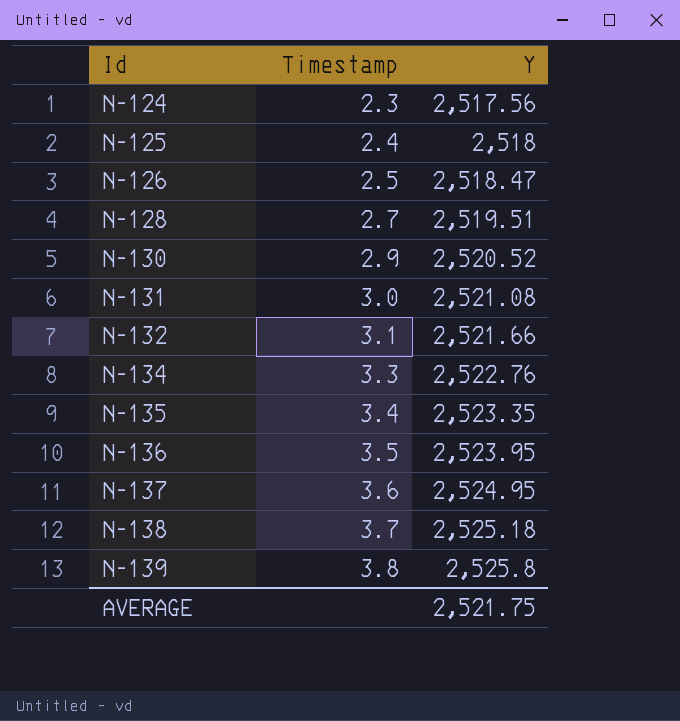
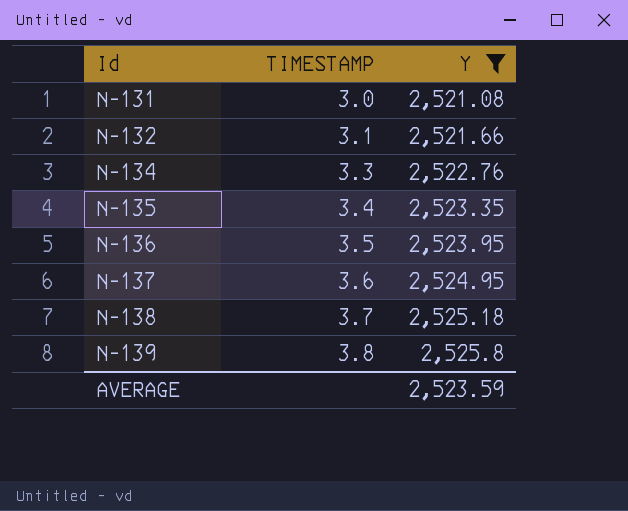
filter: none -> Y >= 2,521.08
column name: Timestamp -> TIMESTAMP
AVERAGE | Y: 2,521.75 -> 2,523.59

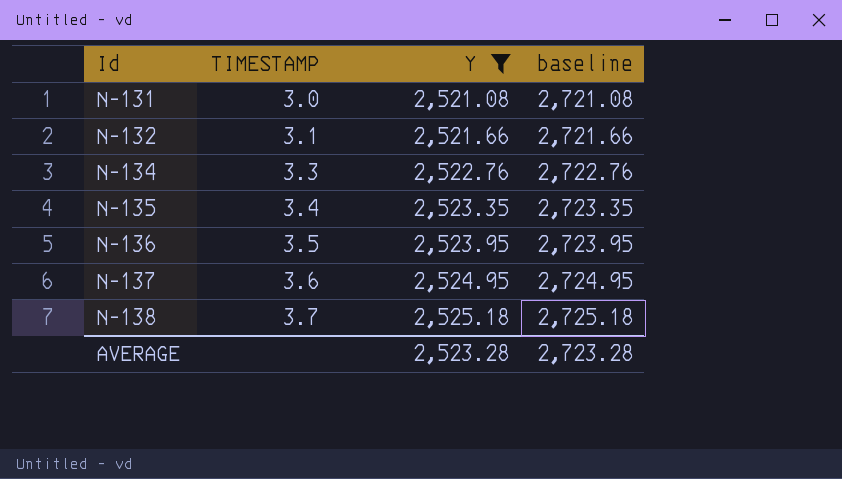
column baseline | formula: none -> [Y] + 200
row N-139: 3.8 | 2,525.8 -> none
AVERAGE | Y: 2,523.59 -> 2,523.28

